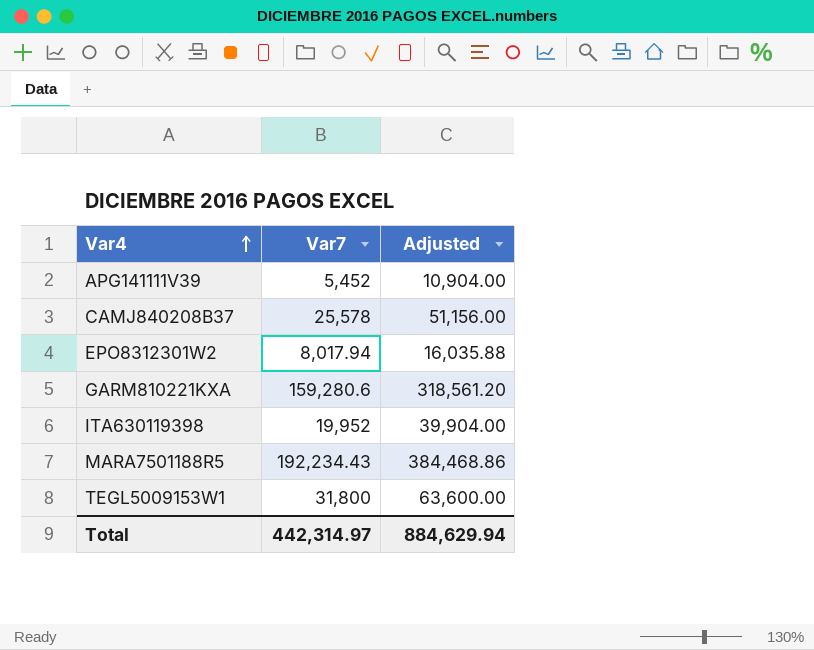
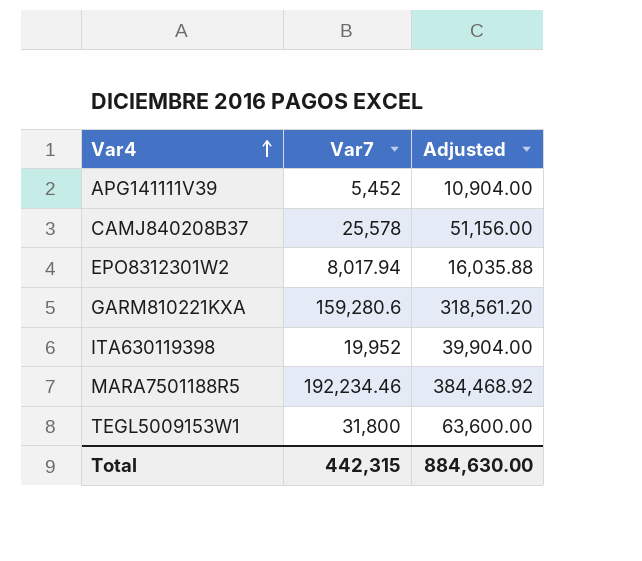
MARA7501188R5 | Var7: 192,234.43 -> 192,234.46
MARA7501188R5 | Adjusted: 384,468.86 -> 384,468.92
Total | Var7: 442,314.97 -> 442,315
Total | Adjusted: 884,629.94 -> 884,630.00

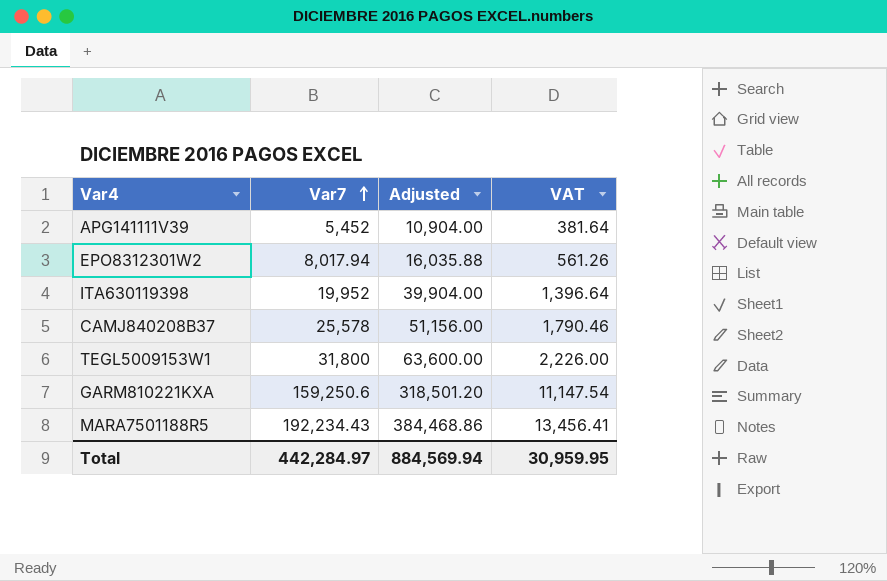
row order: Var4 ascending -> Var7 ascending
column VAT | formula: none -> [Var7] * 0.07
GARM810221KXA | Var7: 159,280.6 -> 159,250.6
GARM810221KXA | Adjusted: 318,561.20 -> 318,501.20
MARA7501188R5 | Var7: 192,234.46 -> 192,234.43
MARA7501188R5 | Adjusted: 384,468.92 -> 384,468.86
Total | Var7: 442,315 -> 442,284.97
Total | Adjusted: 884,630.00 -> 884,569.94

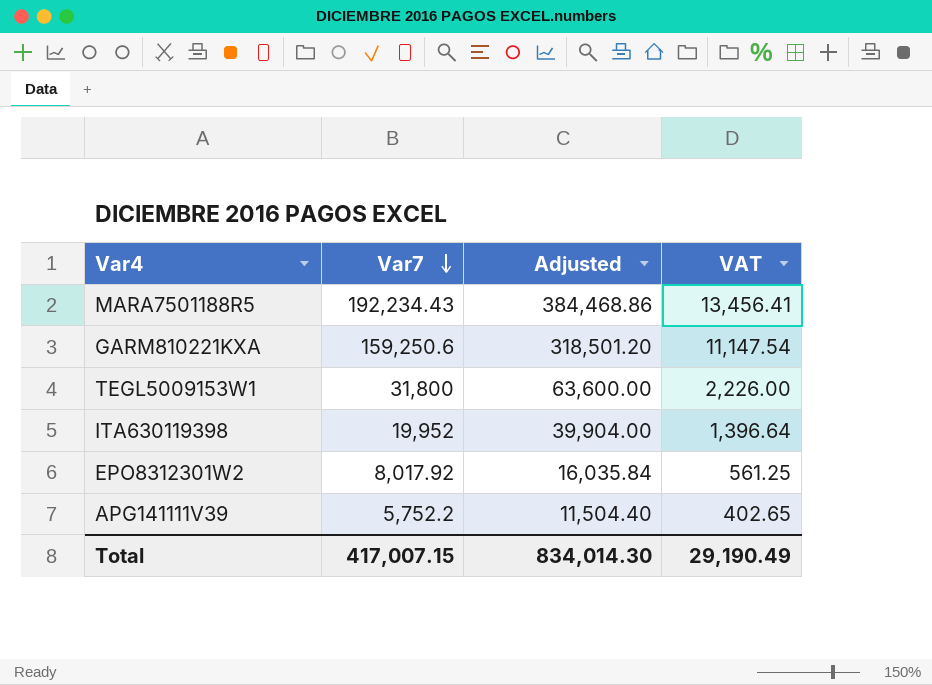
row order: Var7 ascending -> Var7 descending
row CAMJ840208B37: 25,578 | 51,156.00 | 1,790.46 -> none
EPO8312301W2 | Var7: 8,017.94 -> 8,017.92
EPO8312301W2 | Adjusted: 16,035.88 -> 16,035.84
EPO8312301W2 | VAT: 561.26 -> 561.25
APG141111V39 | Var7: 5,452 -> 5,752.2
APG141111V39 | Adjusted: 10,904.00 -> 11,504.40
APG141111V39 | VAT: 381.64 -> 402.65
Total | Var7: 442,284.97 -> 417,007.15
Total | Adjusted: 884,569.94 -> 834,014.30
Total | VAT: 30,959.95 -> 29,190.49

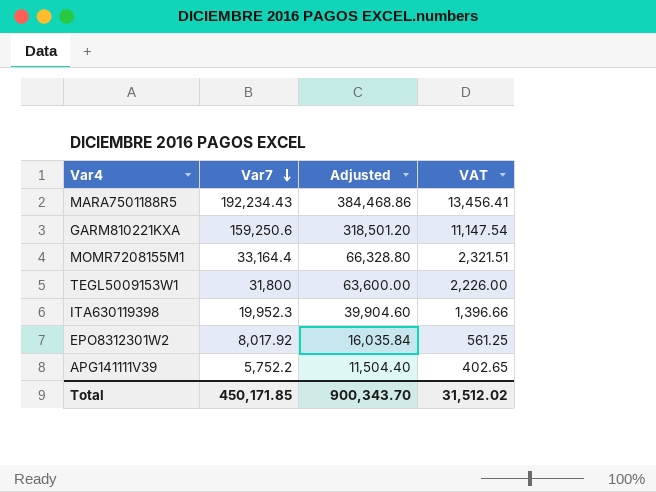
row MOMR7208155M1: none -> 33,164.4 | 66,328.80 | 2,321.51
ITA630119398 | Var7: 19,952 -> 19,952.3
ITA630119398 | Adjusted: 39,904.00 -> 39,904.60
ITA630119398 | VAT: 1,396.64 -> 1,396.66
Total | Var7: 417,007.15 -> 450,171.85
Total | Adjusted: 834,014.30 -> 900,343.70
Total | VAT: 29,190.49 -> 31,512.02

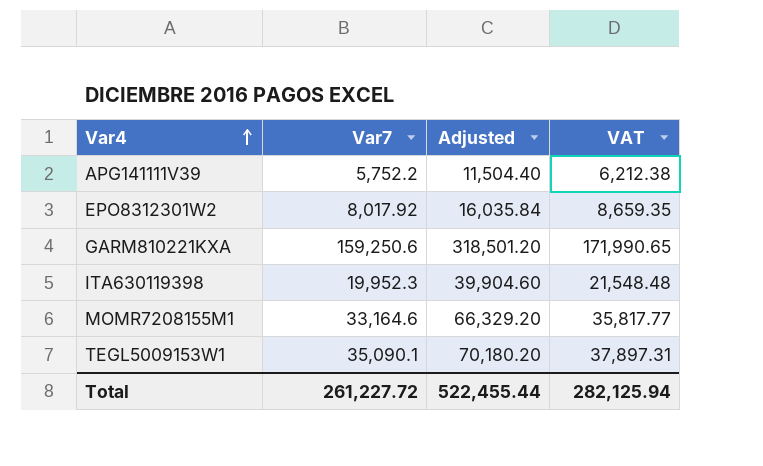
row order: Var7 descending -> Var4 ascending
column VAT | formula: [Var7] * 0.07 -> [Var7] * 1.08
row MARA7501188R5: 192,234.43 | 384,468.86 | 13,456.41 -> none
MOMR7208155M1 | Var7: 33,164.4 -> 33,164.6
MOMR7208155M1 | Adjusted: 66,328.80 -> 66,329.20
TEGL5009153W1 | Var7: 31,800 -> 35,090.1
TEGL5009153W1 | Adjusted: 63,600.00 -> 70,180.20
Total | Var7: 450,171.85 -> 261,227.72
Total | Adjusted: 900,343.70 -> 522,455.44
Total | VAT: 31,512.02 -> 282,125.94

